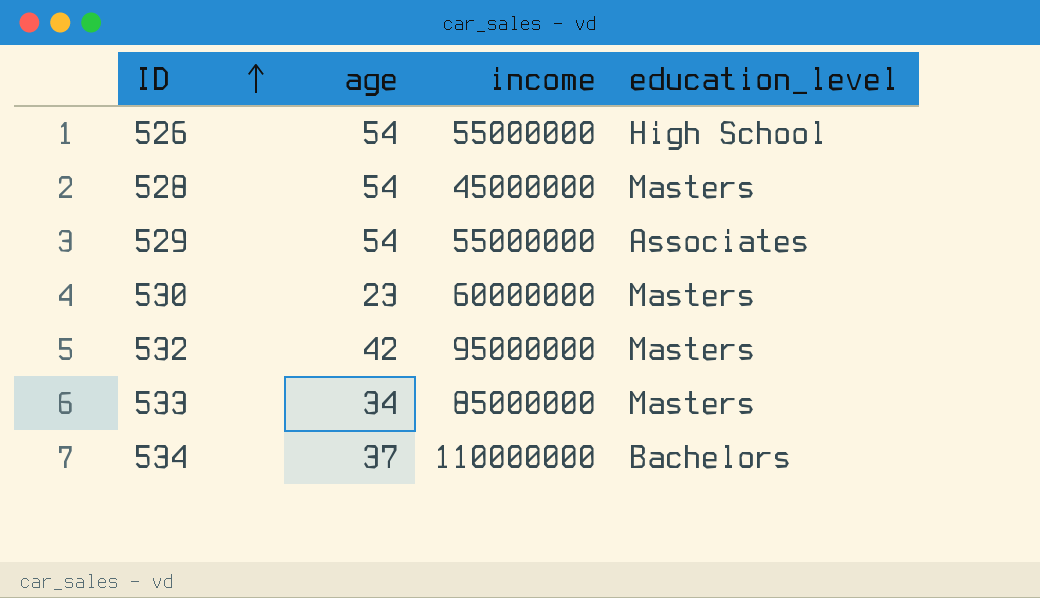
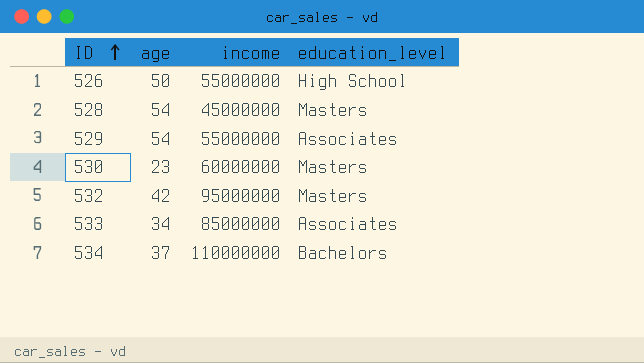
526 | age: 54 -> 50
533 | education_level: Masters -> Associates

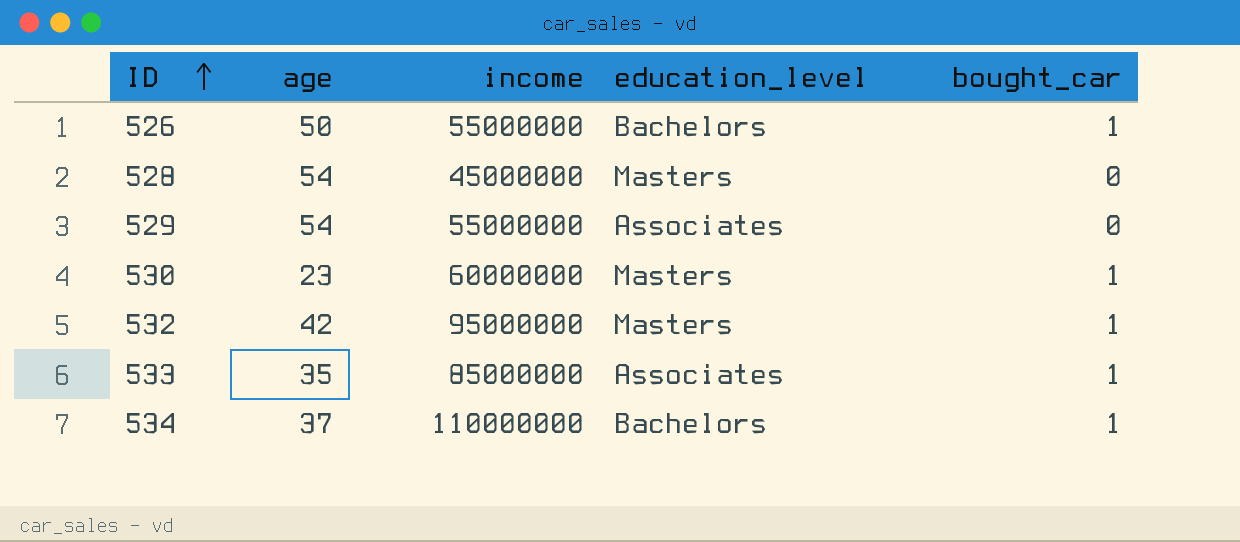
column bought_car | position: none -> 5
526 | education_level: High School -> Bachelors
533 | age: 34 -> 35

